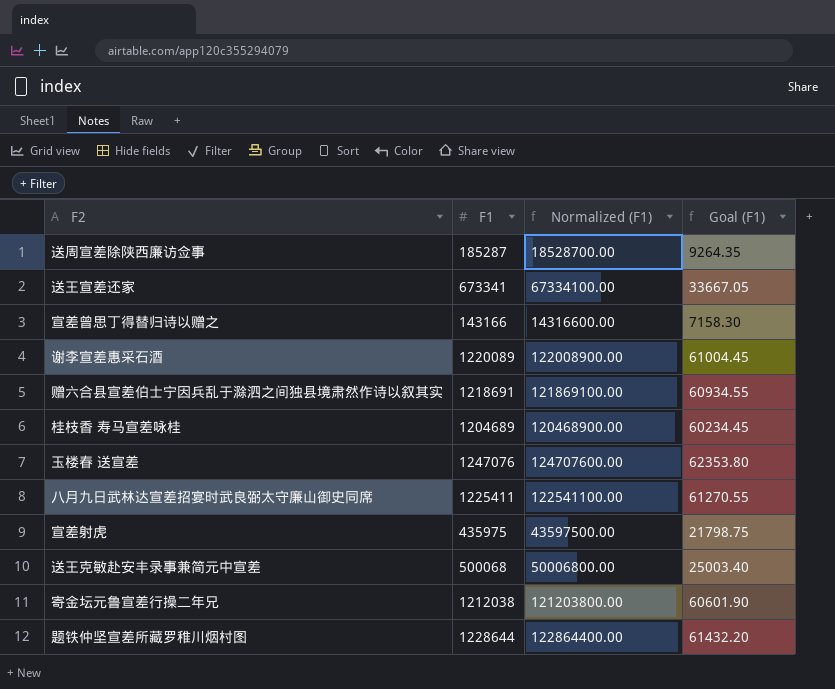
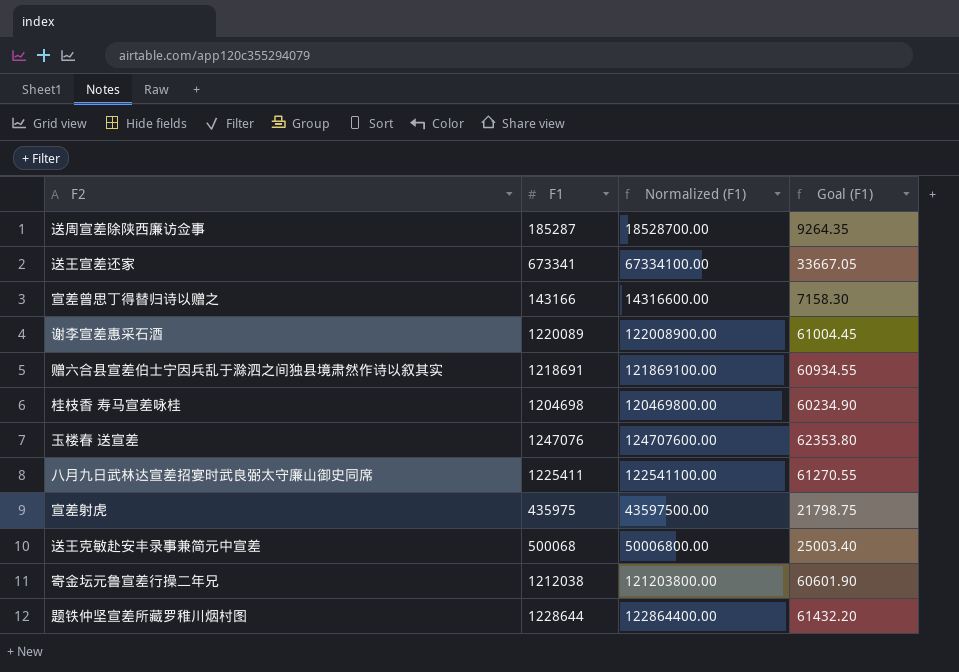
桂枝香 寿马宣差咏桂 | F1: 1204689 -> 1204698
桂枝香 寿马宣差咏桂 | Normalized (F1): 120468900.00 -> 120469800.00
桂枝香 寿马宣差咏桂 | Goal (F1): 60234.45 -> 60234.90

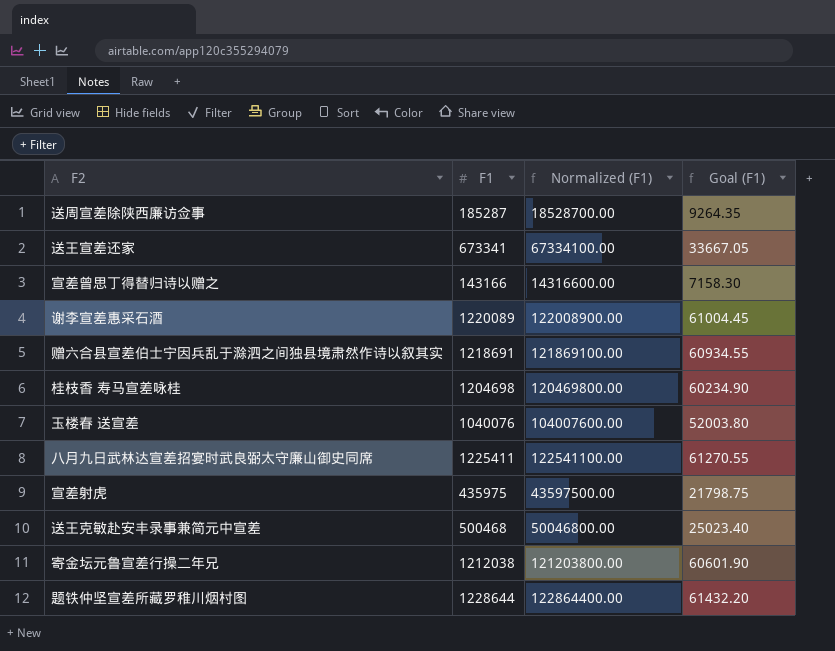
玉楼春 送宣差 | F1: 1247076 -> 1040076
玉楼春 送宣差 | Normalized (F1): 124707600.00 -> 104007600.00
玉楼春 送宣差 | Goal (F1): 62353.80 -> 52003.80
送王克敏赴安丰录事兼简元中宣差 | F1: 500068 -> 500468
送王克敏赴安丰录事兼简元中宣差 | Normalized (F1): 50006800.00 -> 50046800.00
送王克敏赴安丰录事兼简元中宣差 | Goal (F1): 25003.40 -> 25023.40

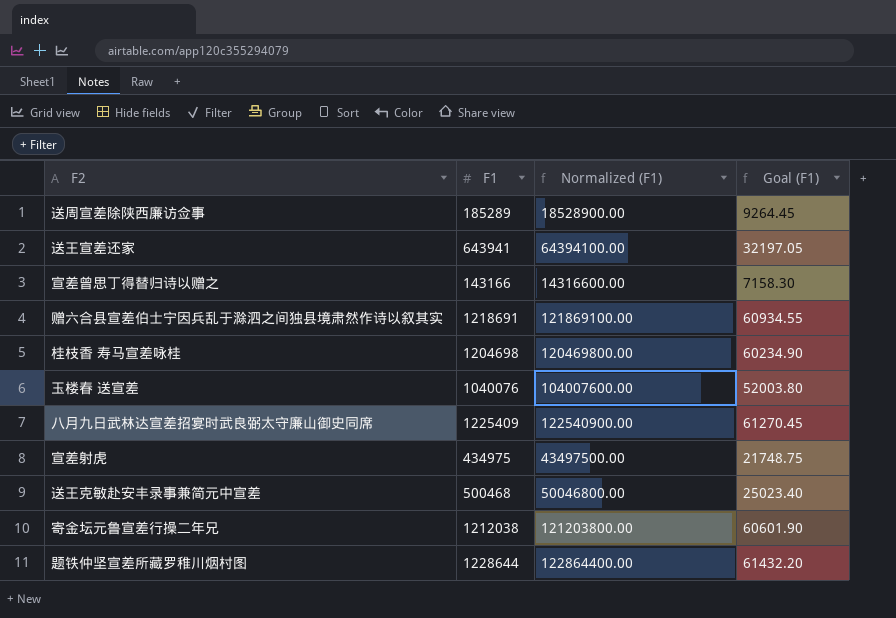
row 谢李宣差惠采石酒: 1220089 | 122008900.00 | 61004.45 -> none
送周宣差除陕西廉访佥事 | F1: 185287 -> 185289
送周宣差除陕西廉访佥事 | Normalized (F1): 18528700.00 -> 18528900.00
送周宣差除陕西廉访佥事 | Goal (F1): 9264.35 -> 9264.45
送王宣差还家 | F1: 673341 -> 643941
送王宣差还家 | Normalized (F1): 67334100.00 -> 64394100.00
送王宣差还家 | Goal (F1): 33667.05 -> 32197.05
八月九日武林达宣差招宴时武良弼太守廉山御史同席 | F1: 1225411 -> 1225409
八月九日武林达宣差招宴时武良弼太守廉山御史同席 | Normalized (F1): 122541100.00 -> 122540900.00
八月九日武林达宣差招宴时武良弼太守廉山御史同席 | Goal (F1): 61270.55 -> 61270.45
宣差射虎 | F1: 435975 -> 434975
宣差射虎 | Normalized (F1): 43597500.00 -> 43497500.00
宣差射虎 | Goal (F1): 21798.75 -> 21748.75

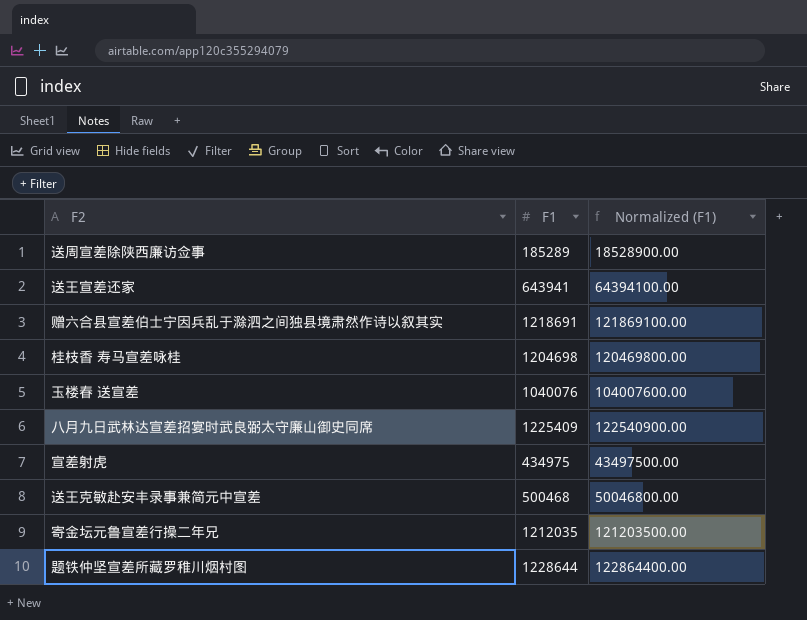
column Goal (F1) | formula: [F1] * 0.05 -> none
row 宣差曾思丁得替归诗以赠之: 143166 | 14316600.00 | 7158.30 -> none
寄金坛元鲁宣差行操二年兄 | F1: 1212038 -> 1212035
寄金坛元鲁宣差行操二年兄 | Normalized (F1): 121203800.00 -> 121203500.00

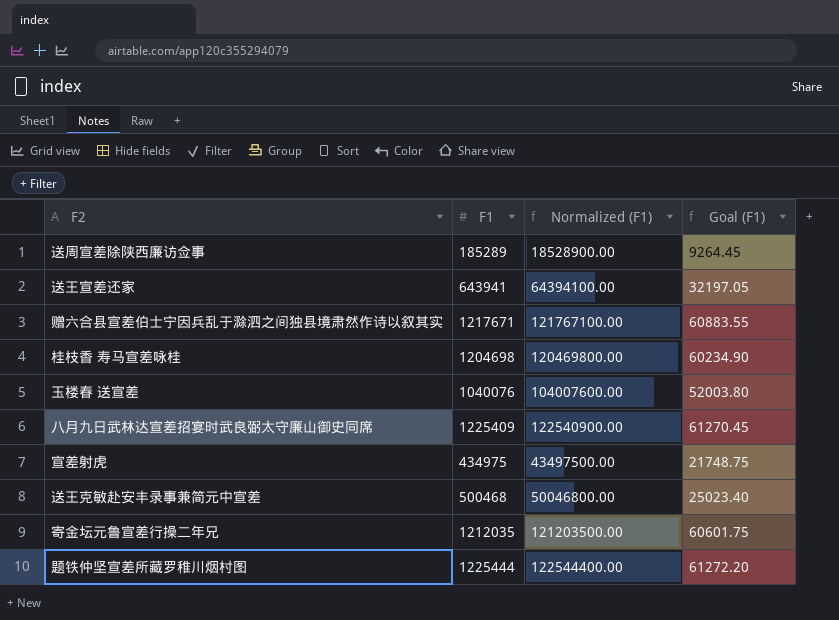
column Goal (F1) | formula: none -> [F1] * 0.05
赠六合县宣差伯士宁因兵乱于滁泗之间独县境肃然作诗以叙其实 | F1: 1218691 -> 1217671
赠六合县宣差伯士宁因兵乱于滁泗之间独县境肃然作诗以叙其实 | Normalized (F1): 121869100.00 -> 121767100.00
题铁仲坚宣差所藏罗稚川烟村图 | F1: 1228644 -> 1225444
题铁仲坚宣差所藏罗稚川烟村图 | Normalized (F1): 122864400.00 -> 122544400.00

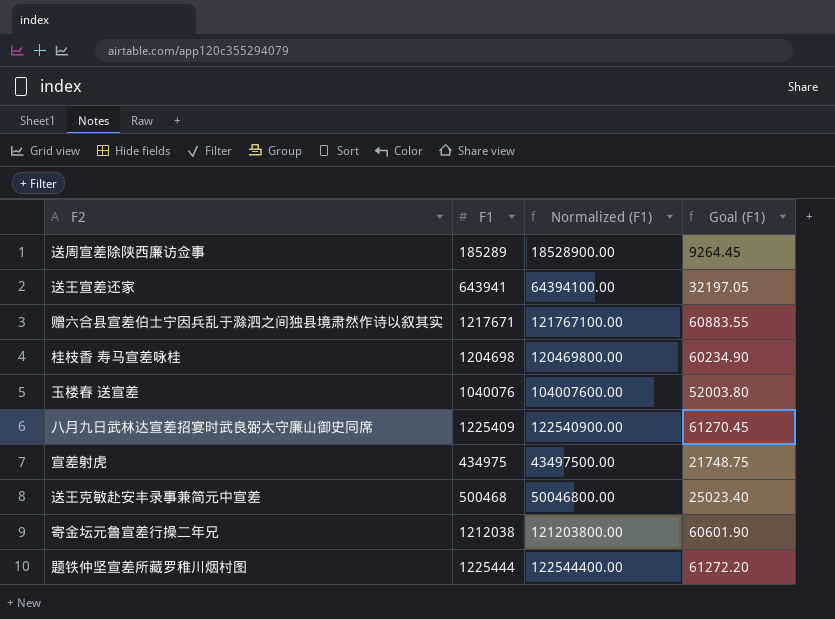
寄金坛元鲁宣差行操二年兄 | F1: 1212035 -> 1212038
寄金坛元鲁宣差行操二年兄 | Normalized (F1): 121203500.00 -> 121203800.00
寄金坛元鲁宣差行操二年兄 | Goal (F1): 60601.75 -> 60601.90

